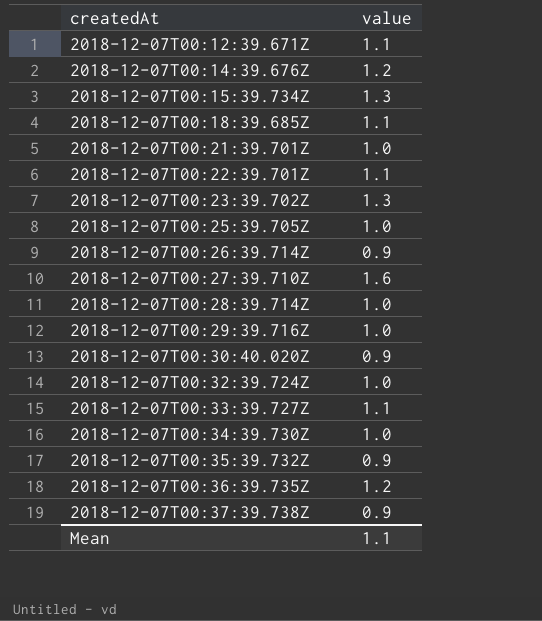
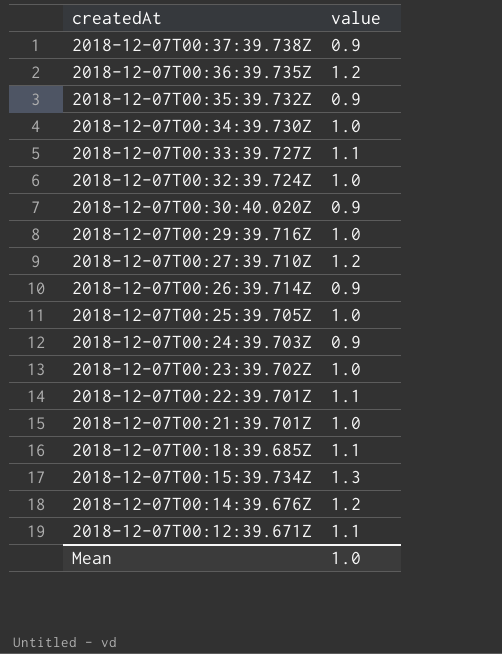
row order: createdAt ascending -> createdAt descending
row 2018-12-07T00:28:39.714Z: 1.0 -> none
2018-12-07T00:27:39.710Z | value: 1.6 -> 1.2
row 2018-12-07T00:24:39.703Z: none -> 0.9
2018-12-07T00:23:39.702Z | value: 1.3 -> 1.0
Mean | value: 1.1 -> 1.0

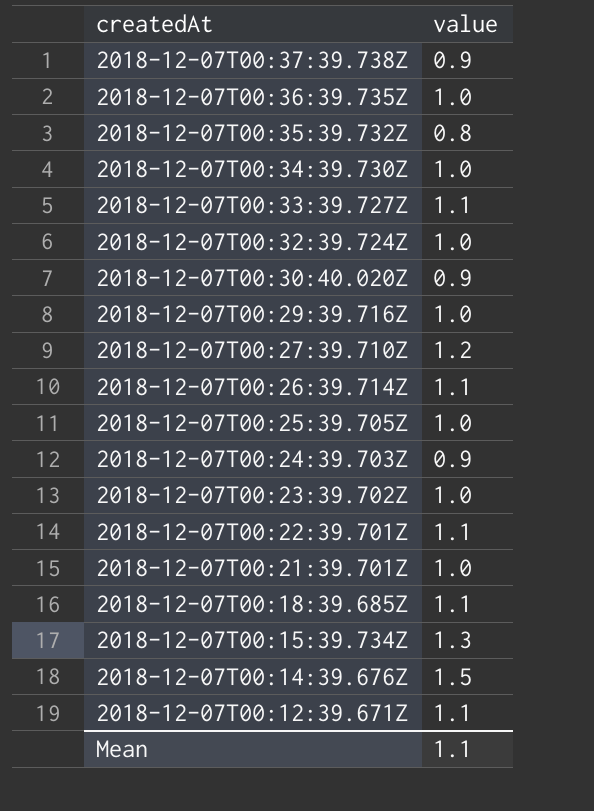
2018-12-07T00:36:39.735Z | value: 1.2 -> 1.0
2018-12-07T00:35:39.732Z | value: 0.9 -> 0.8
2018-12-07T00:26:39.714Z | value: 0.9 -> 1.1
2018-12-07T00:14:39.676Z | value: 1.2 -> 1.5
Mean | value: 1.0 -> 1.1

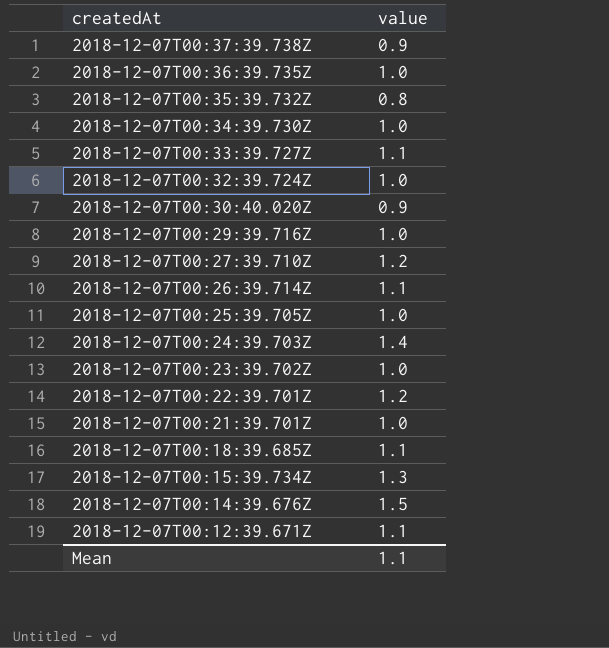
2018-12-07T00:24:39.703Z | value: 0.9 -> 1.4
2018-12-07T00:22:39.701Z | value: 1.1 -> 1.2

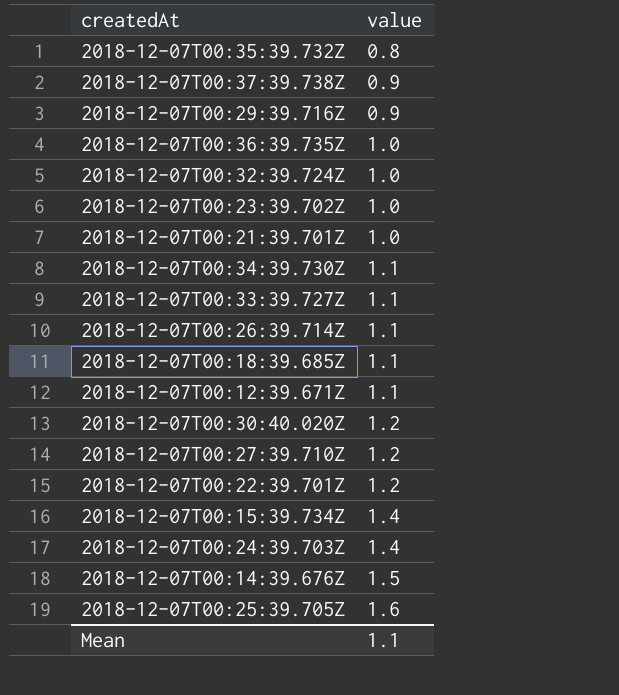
row order: createdAt descending -> value ascending
2018-12-07T00:29:39.716Z | value: 1.0 -> 0.9
2018-12-07T00:34:39.730Z | value: 1.0 -> 1.1
2018-12-07T00:30:40.020Z | value: 0.9 -> 1.2
2018-12-07T00:15:39.734Z | value: 1.3 -> 1.4
2018-12-07T00:25:39.705Z | value: 1.0 -> 1.6

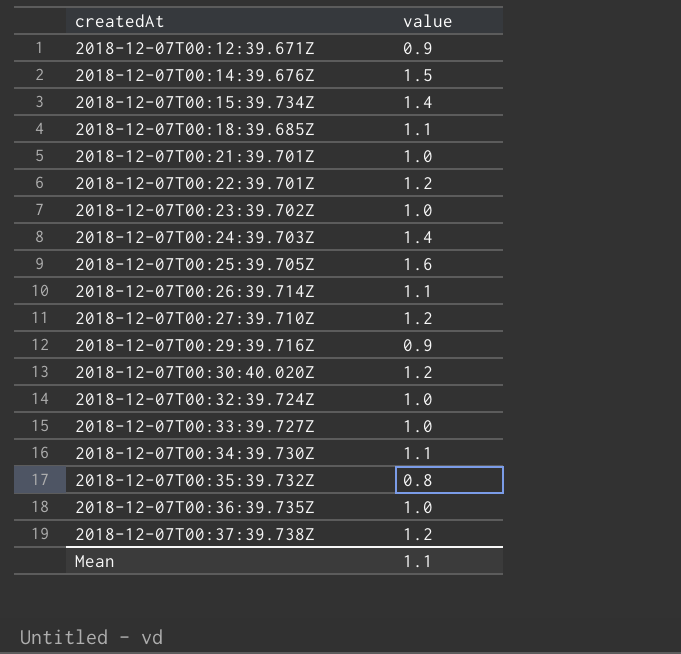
row order: value ascending -> createdAt ascending
2018-12-07T00:12:39.671Z | value: 1.1 -> 0.9
2018-12-07T00:33:39.727Z | value: 1.1 -> 1.0
2018-12-07T00:37:39.738Z | value: 0.9 -> 1.2

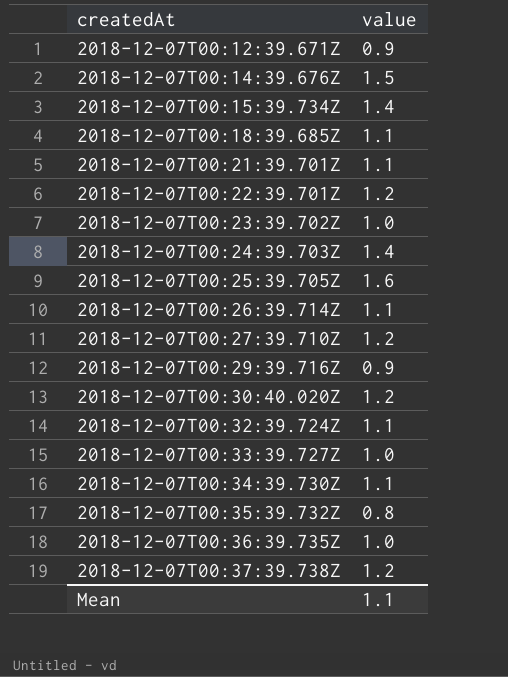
2018-12-07T00:21:39.701Z | value: 1.0 -> 1.1
2018-12-07T00:32:39.724Z | value: 1.0 -> 1.1

